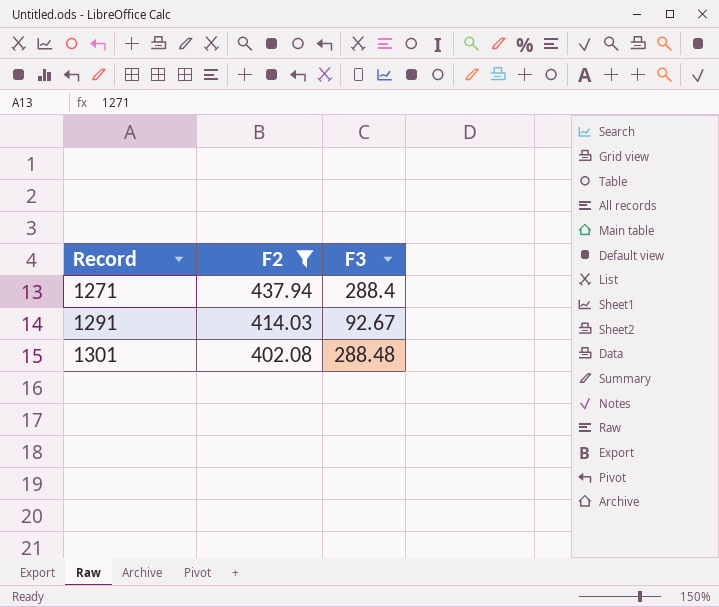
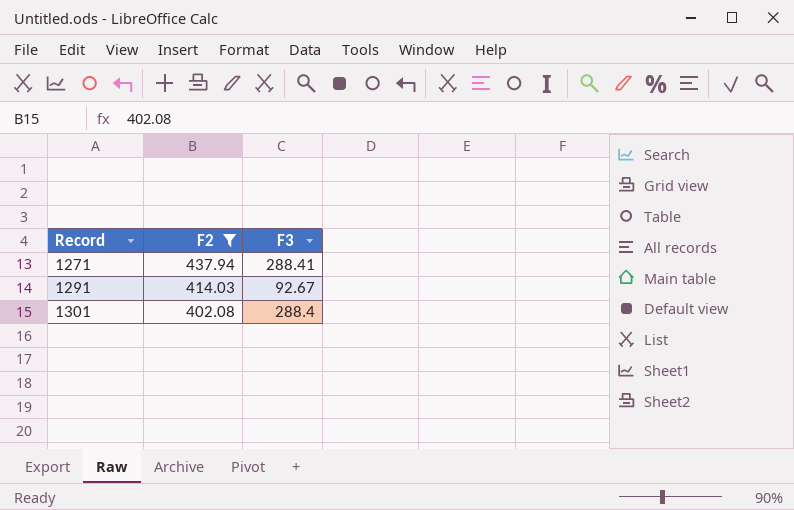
1271 | F3: 288.4 -> 288.41
1301 | F3: 288.48 -> 288.4

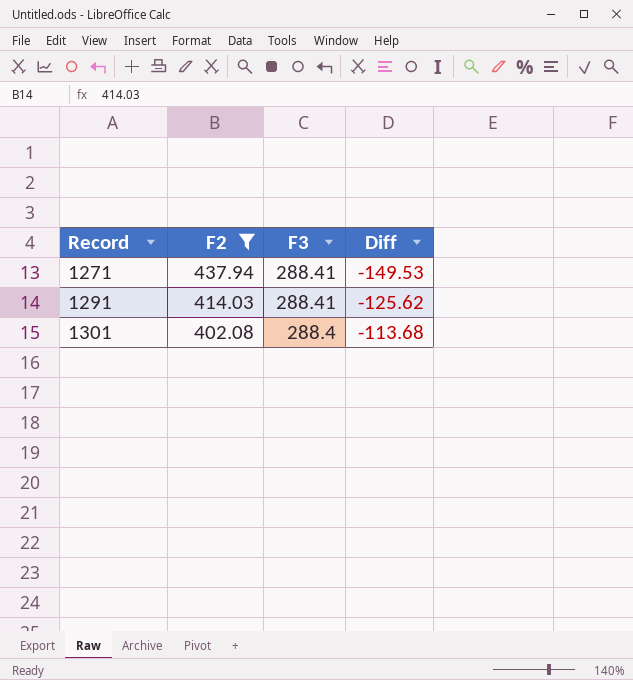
column Diff | formula: none -> [F3] - [F2]
1291 | F3: 92.67 -> 288.41

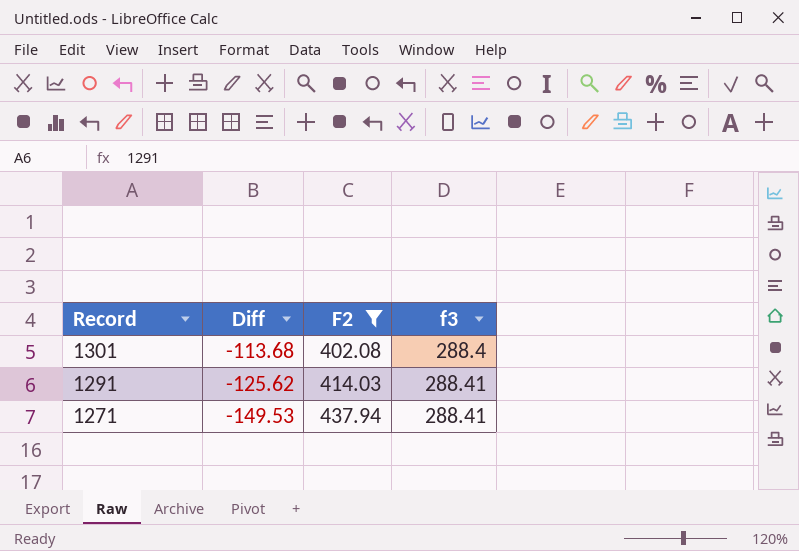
row order: Record ascending -> Record descending
column Diff | position: 4 -> 2
column name: F3 -> f3

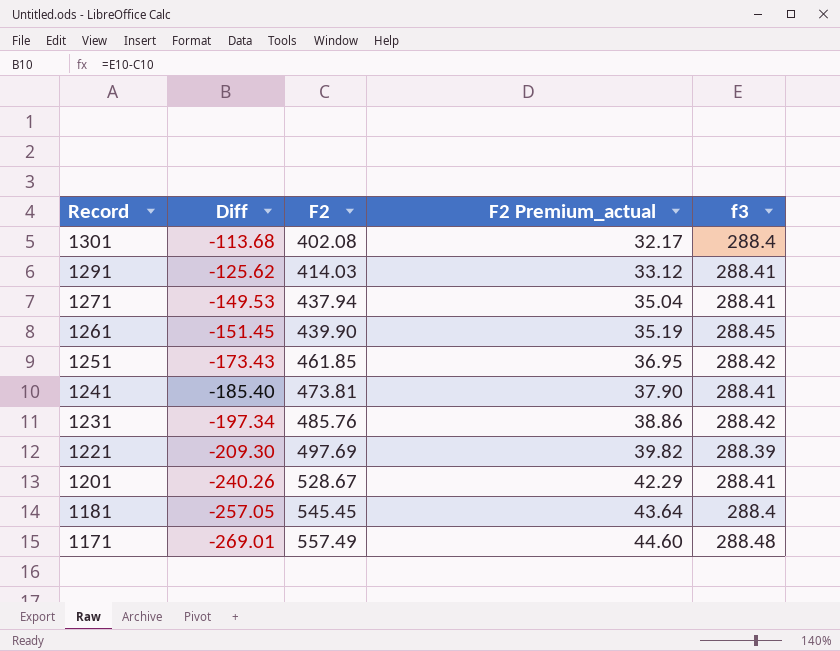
filter: F2 <= 437.94 -> none
column F2 Premium_actual | formula: none -> [F2] * 0.08

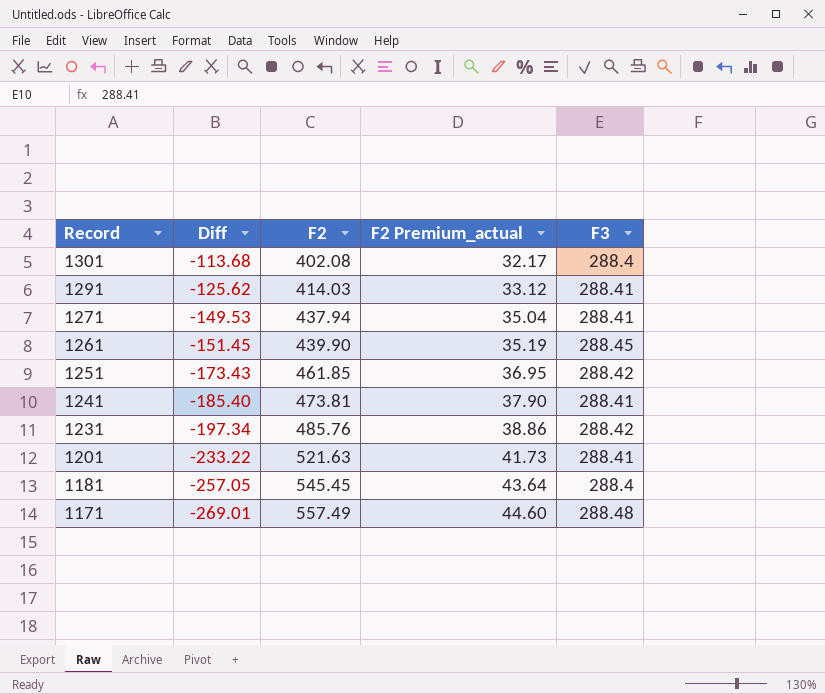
column name: f3 -> F3
row 1221: -209.30 | 497.69 | 39.82 | 288.39 -> none
1201 | Diff: -240.26 -> -233.22
1201 | F2: 528.67 -> 521.63
1201 | F2 Premium_actual: 42.29 -> 41.73

